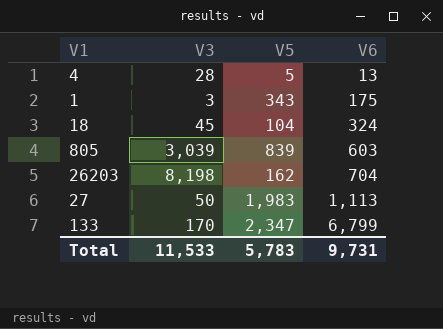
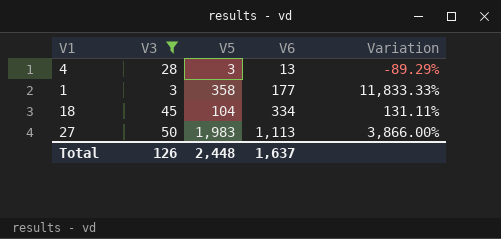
filter: none -> V3 <= 50
column Variation | formula: none -> ([V5] - [V3]) / [V3]
4 | V5: 5 -> 3
1 | V5: 343 -> 358
1 | V6: 175 -> 177
18 | V6: 324 -> 334
Total | V3: 11,533 -> 126
Total | V5: 5,783 -> 2,448
Total | V6: 9,731 -> 1,637

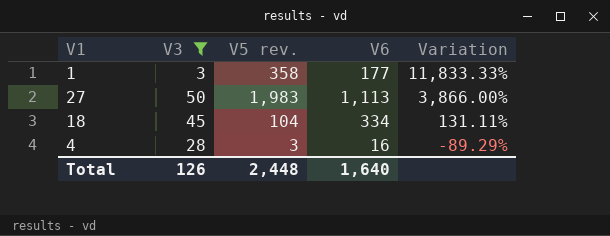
row order: V6 ascending -> Variation descending
column name: V5 -> V5 rev.
4 | V6: 13 -> 16
Total | V6: 1,637 -> 1,640

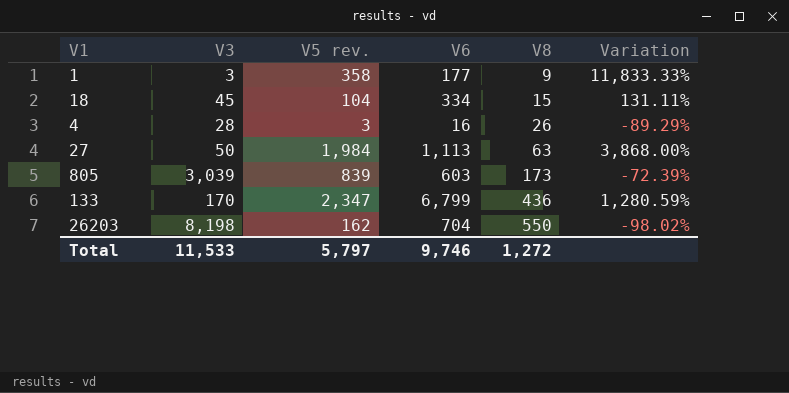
filter: V3 <= 50 -> none
row order: Variation descending -> V8 ascending
column V8 | position: none -> 5
27 | V5 rev.: 1,983 -> 1,984
27 | Variation: 3,866.00% -> 3,868.00%
Total | V3: 126 -> 11,533
Total | V5 rev.: 2,448 -> 5,797
Total | V6: 1,640 -> 9,746

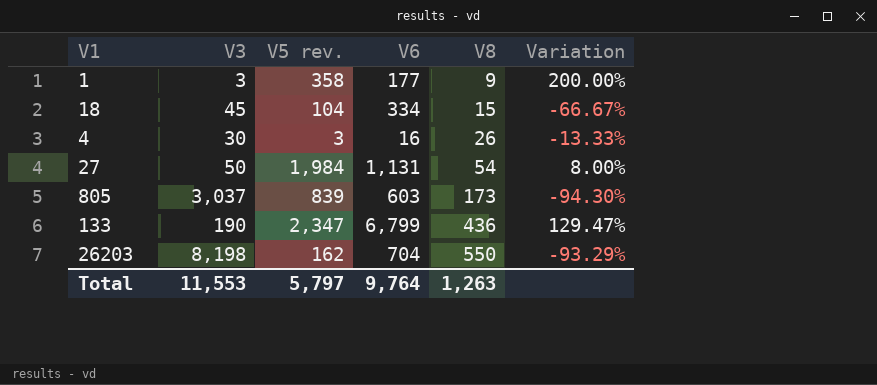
column Variation | formula: ([V5 rev.] - [V3]) / [V3] -> ([V8] - [V3]) / [V3]
4 | V3: 28 -> 30
27 | V6: 1,113 -> 1,131
27 | V8: 63 -> 54
805 | V3: 3,039 -> 3,037
133 | V3: 170 -> 190
Total | V3: 11,533 -> 11,553
Total | V6: 9,746 -> 9,764
Total | V8: 1,272 -> 1,263

